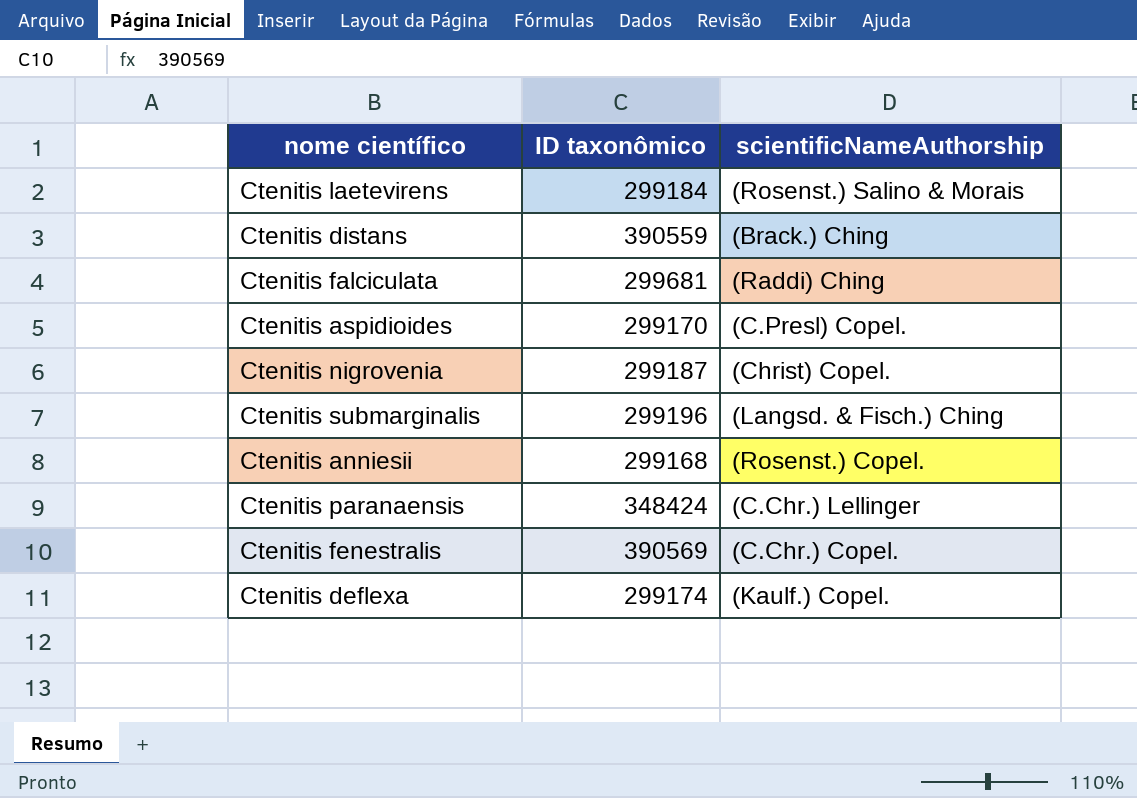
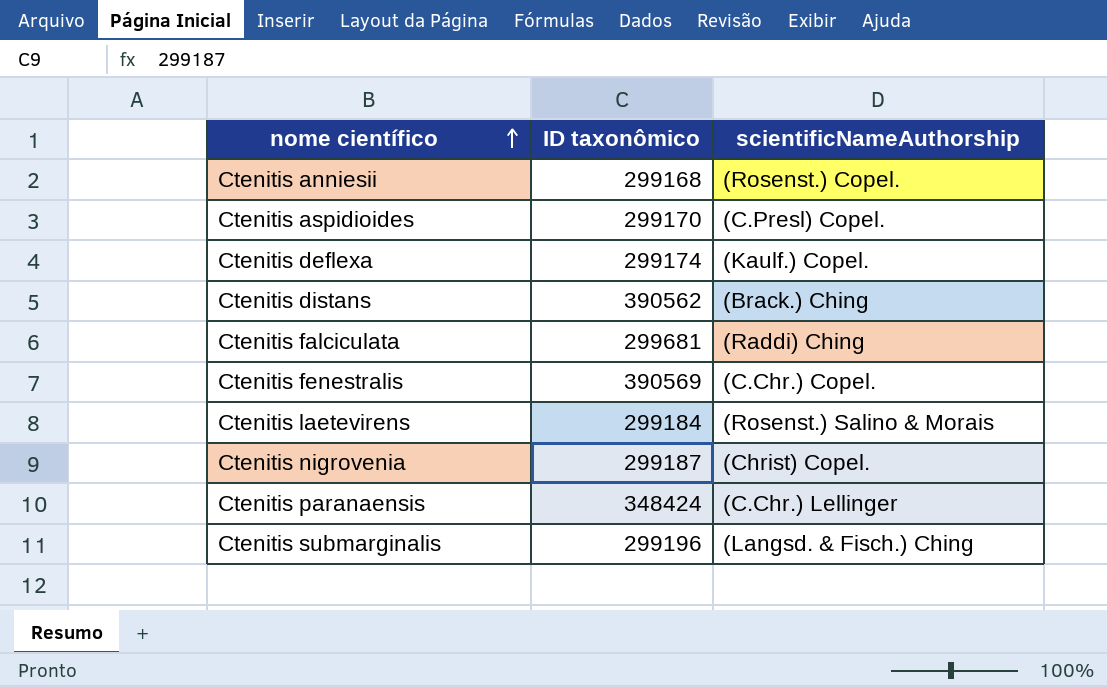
row order: none -> nome científico ascending
Ctenitis distans | ID taxonômico: 390559 -> 390562

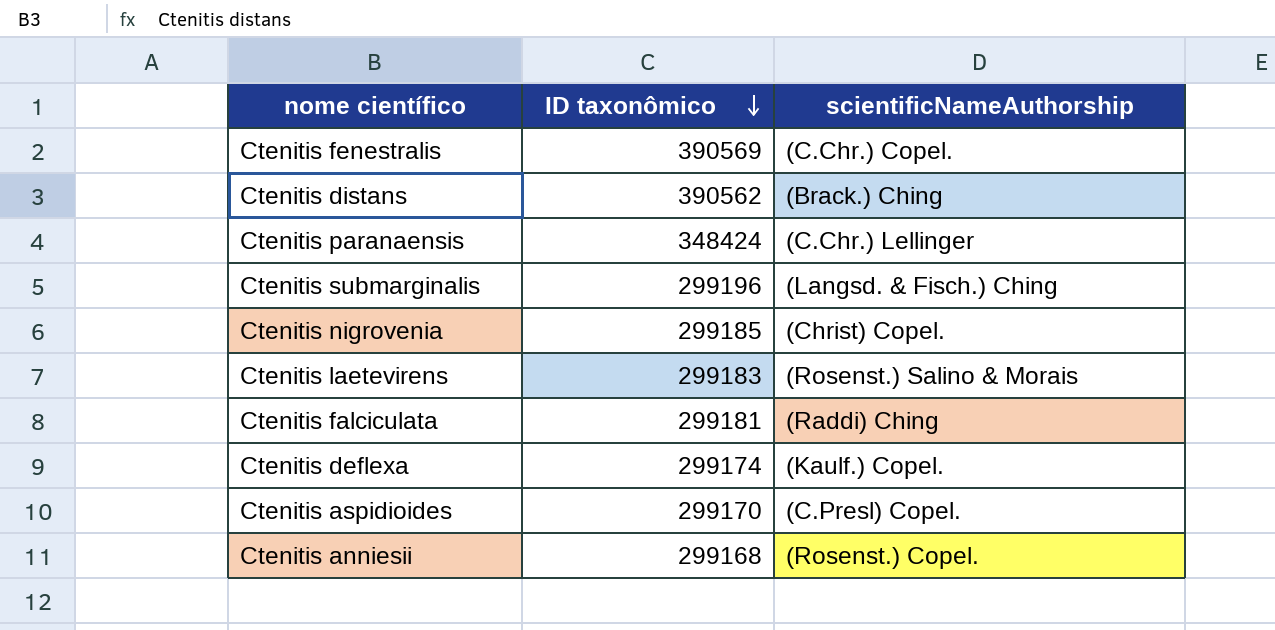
row order: nome científico ascending -> ID taxonômico descending
Ctenitis nigrovenia | ID taxonômico: 299187 -> 299185
Ctenitis laetevirens | ID taxonômico: 299184 -> 299183
Ctenitis falciculata | ID taxonômico: 299681 -> 299181

